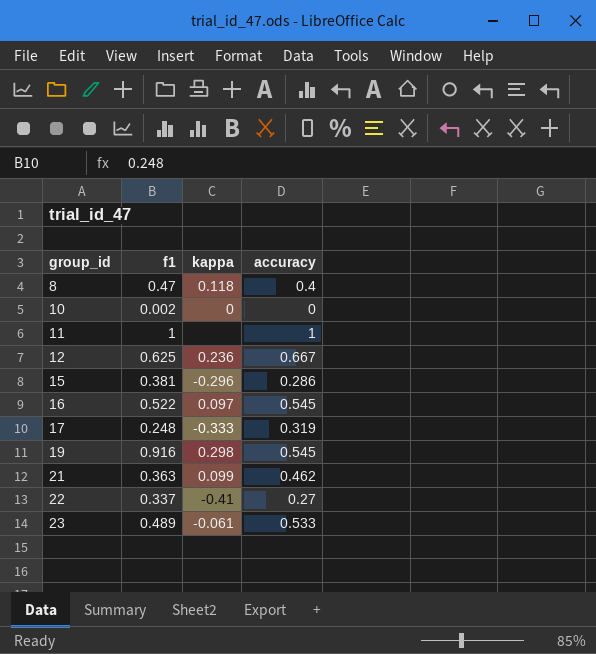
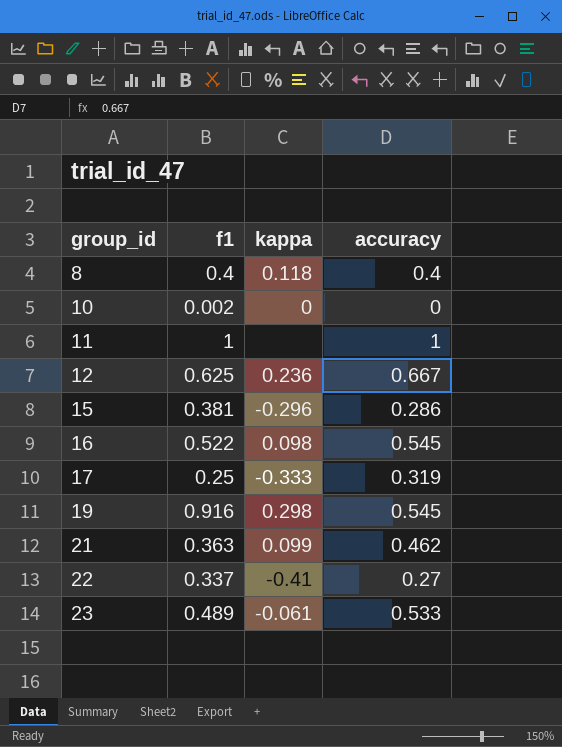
8 | f1: 0.47 -> 0.4
16 | kappa: 0.097 -> 0.098
17 | f1: 0.248 -> 0.25

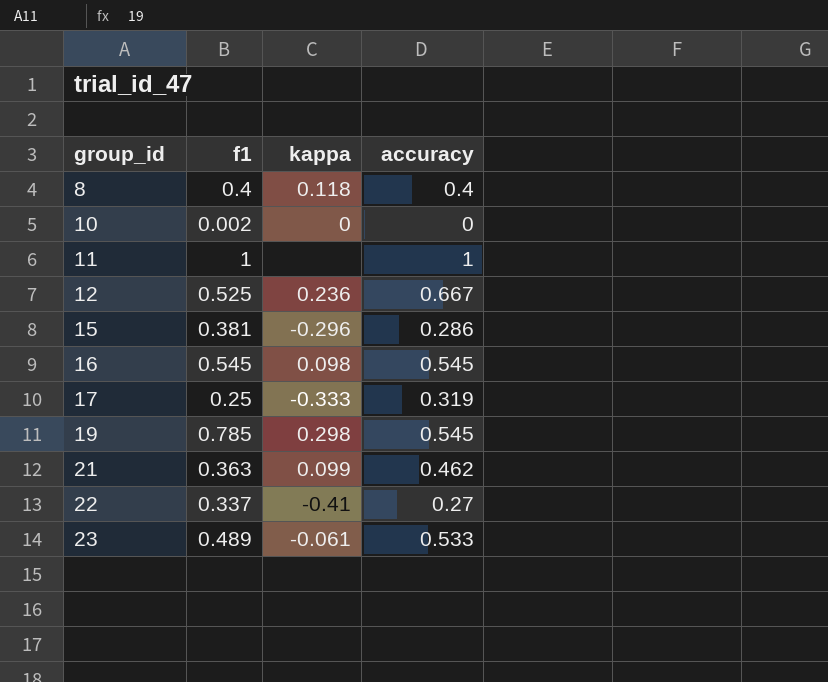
12 | f1: 0.625 -> 0.525
16 | f1: 0.522 -> 0.545
19 | f1: 0.916 -> 0.785

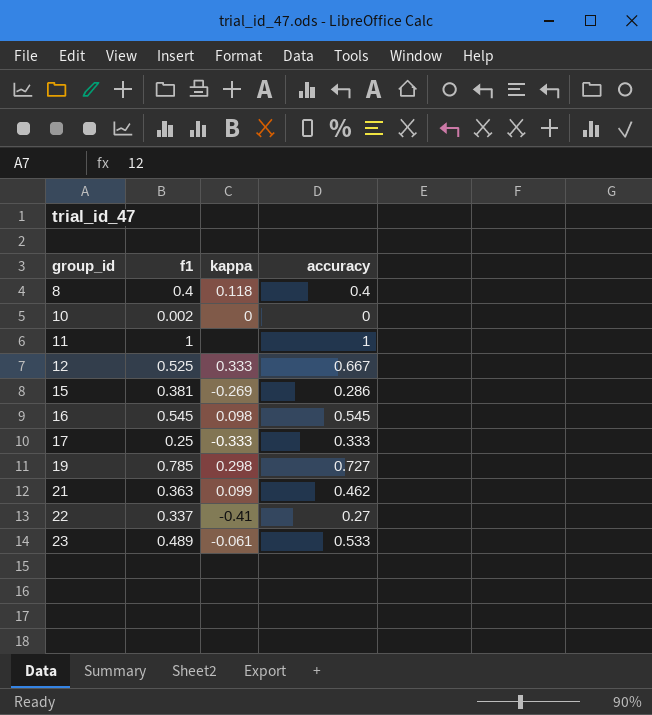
12 | kappa: 0.236 -> 0.333
15 | kappa: -0.296 -> -0.269
17 | accuracy: 0.319 -> 0.333
19 | accuracy: 0.545 -> 0.727

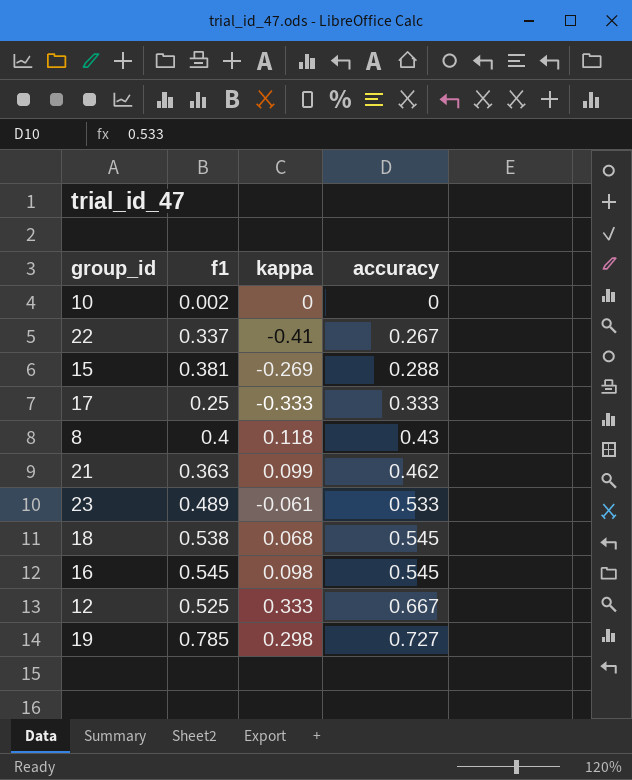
row order: group_id ascending -> accuracy ascending
row 11: 1 | none | 1 -> none
22 | accuracy: 0.27 -> 0.267
15 | accuracy: 0.286 -> 0.288
8 | accuracy: 0.4 -> 0.43
row 18: none -> 0.538 | 0.068 | 0.545

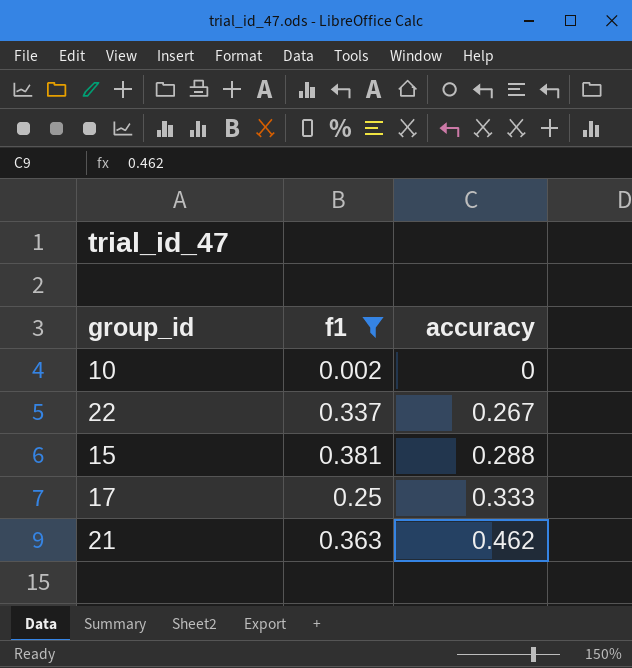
filter: none -> f1 <= 0.381
column kappa | position: 3 -> none

